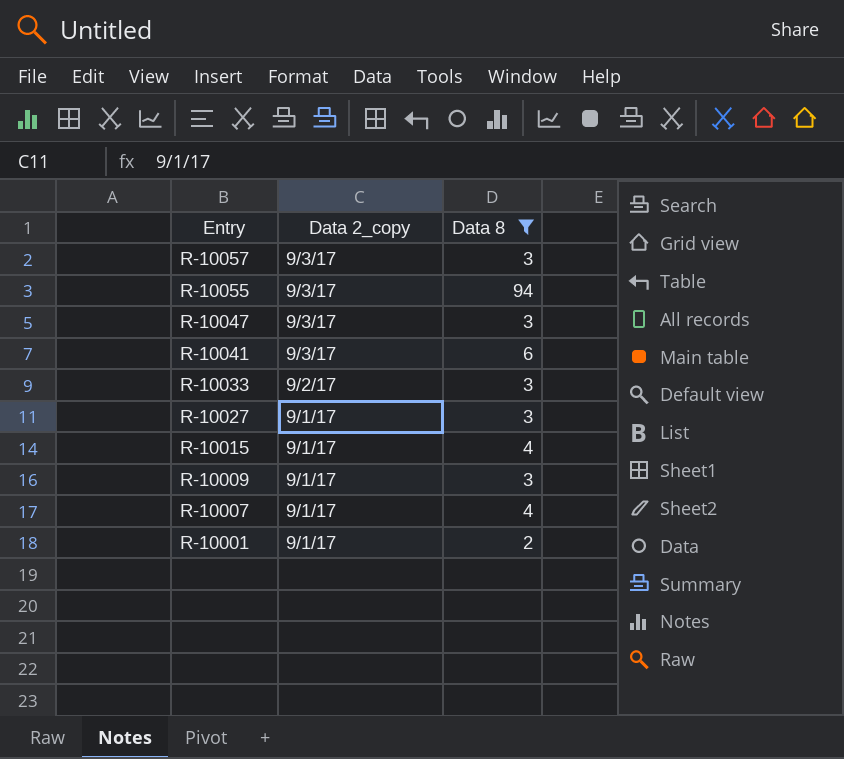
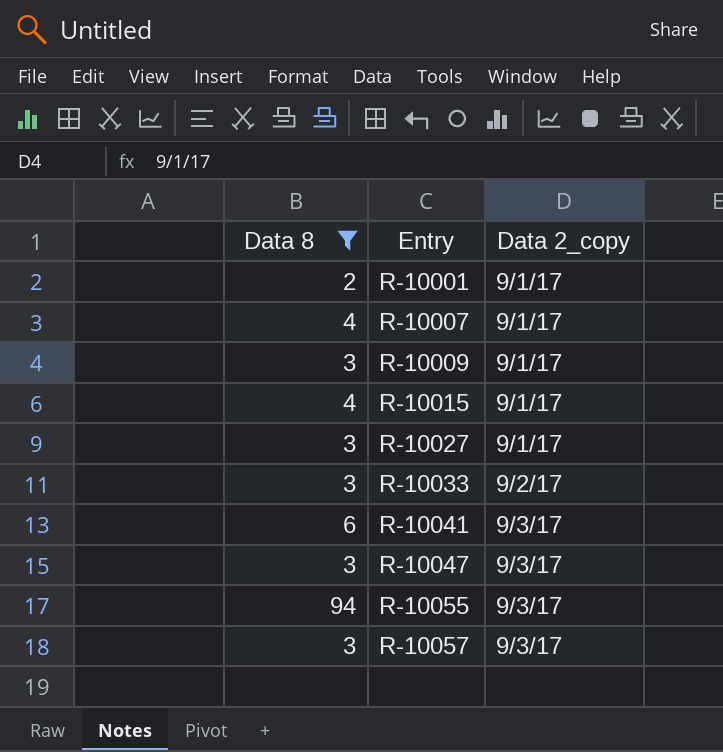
row order: Entry descending -> Entry ascending
column Data 8 | position: 3 -> 1

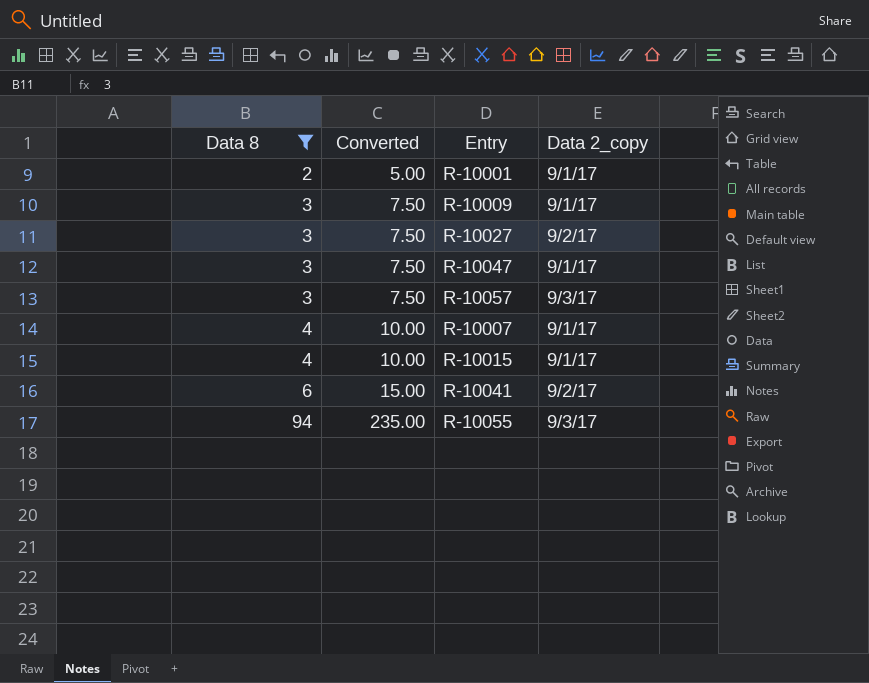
row order: Entry ascending -> Data 8 ascending
column Converted | formula: none -> [Data 8] * 2.5
row R-10033: 3 | 9/2/17 -> none
R-10027 | Data 2_copy: 9/1/17 -> 9/2/17
R-10047 | Data 2_copy: 9/3/17 -> 9/1/17
R-10041 | Data 2_copy: 9/3/17 -> 9/2/17

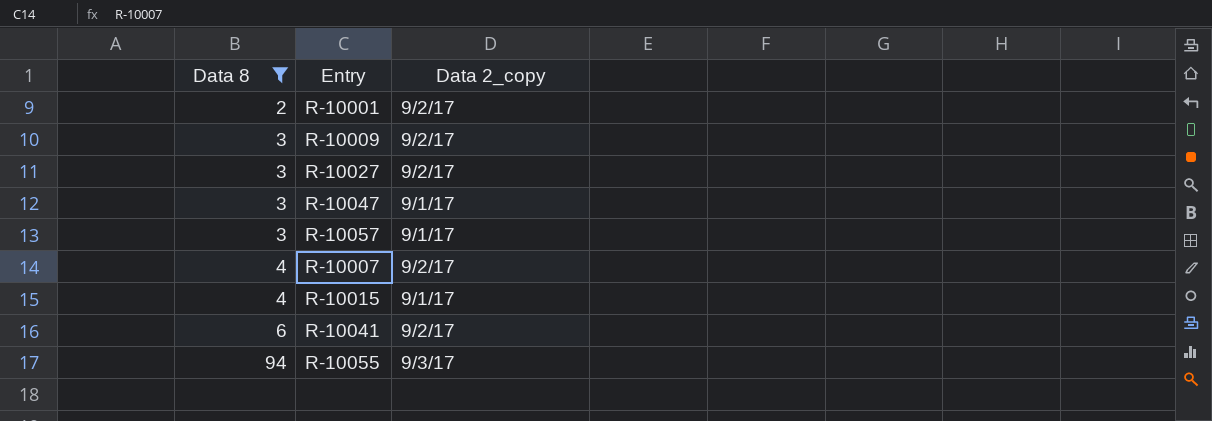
column Converted | formula: [Data 8] * 2.5 -> none
R-10001 | Data 2_copy: 9/1/17 -> 9/2/17
R-10009 | Data 2_copy: 9/1/17 -> 9/2/17
R-10057 | Data 2_copy: 9/3/17 -> 9/1/17
R-10007 | Data 2_copy: 9/1/17 -> 9/2/17

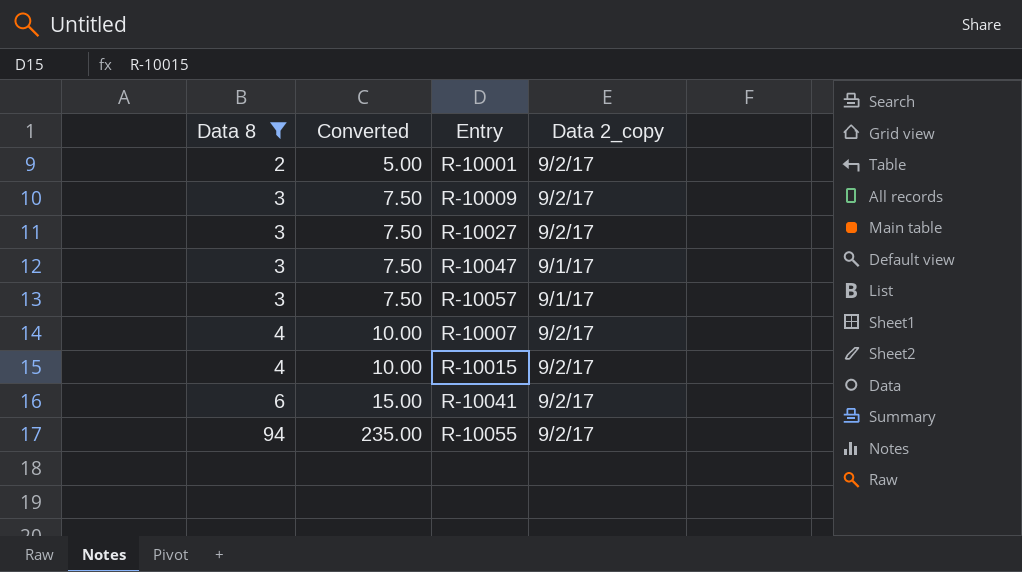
column Converted | formula: none -> [Data 8] * 2.5
R-10015 | Data 2_copy: 9/1/17 -> 9/2/17
R-10055 | Data 2_copy: 9/3/17 -> 9/2/17

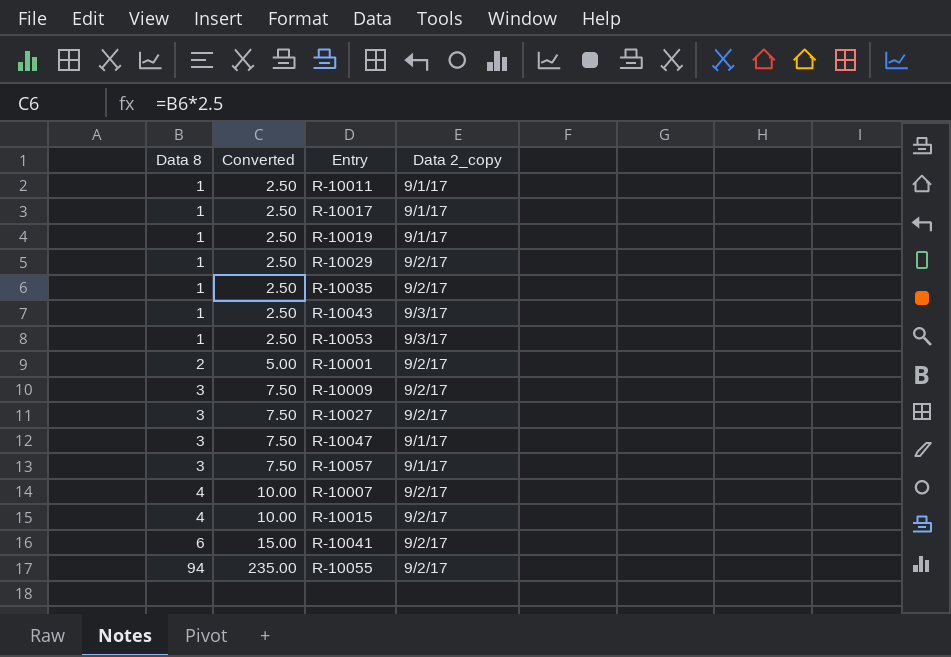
filter: Data 8 != 1 -> none

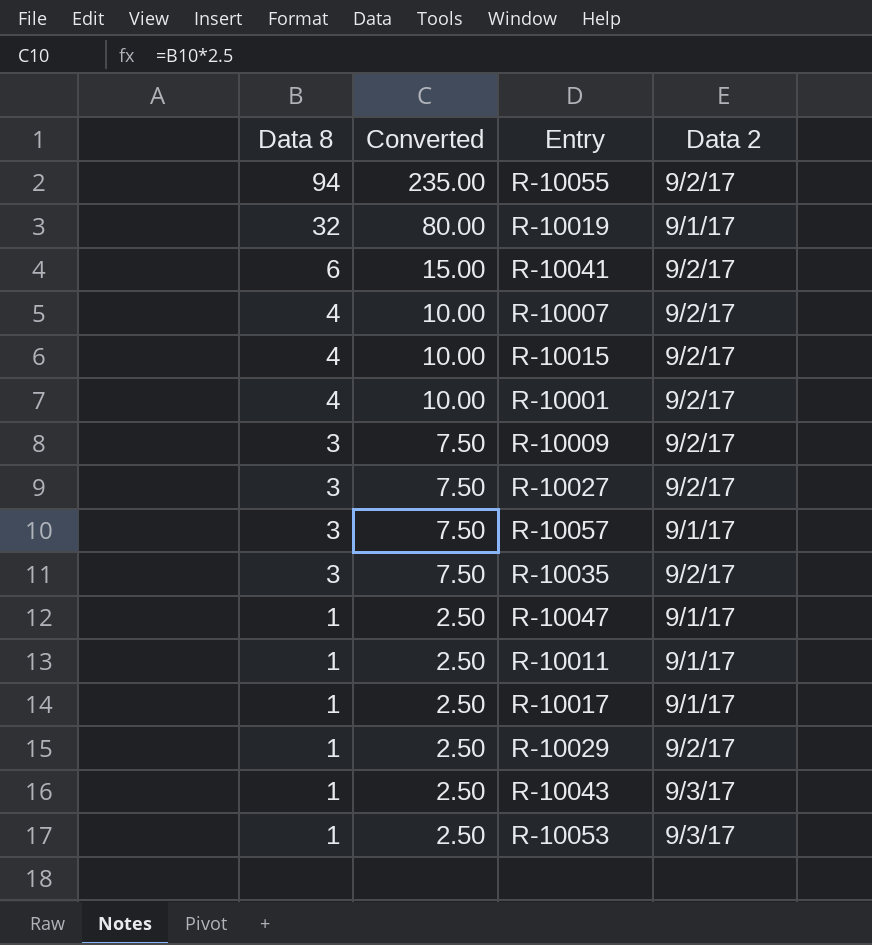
row order: Data 8 ascending -> Data 8 descending
column name: Data 2_copy -> Data 2
R-10019 | Data 8: 1 -> 32
R-10019 | Converted: 2.50 -> 80.00
R-10001 | Data 8: 2 -> 4
R-10001 | Converted: 5.00 -> 10.00
R-10035 | Data 8: 1 -> 3
R-10035 | Converted: 2.50 -> 7.50
R-10047 | Data 8: 3 -> 1
R-10047 | Converted: 7.50 -> 2.50

